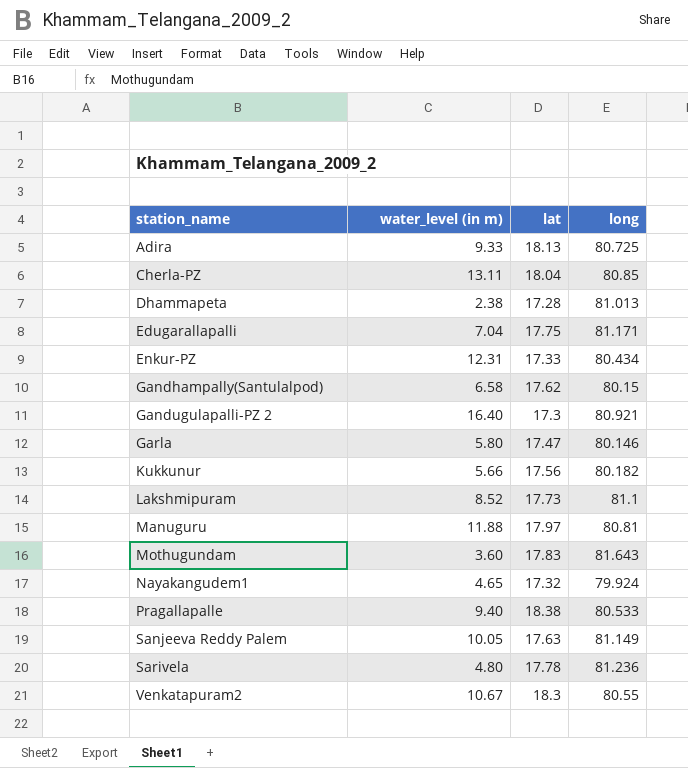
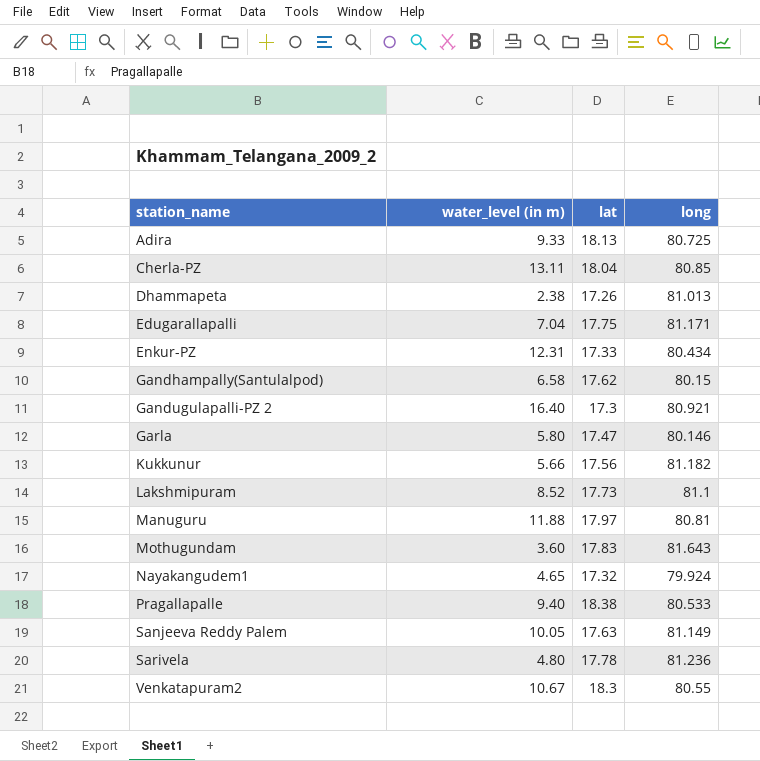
Dhammapeta | lat: 17.28 -> 17.26
Kukkunur | long: 80.182 -> 81.182

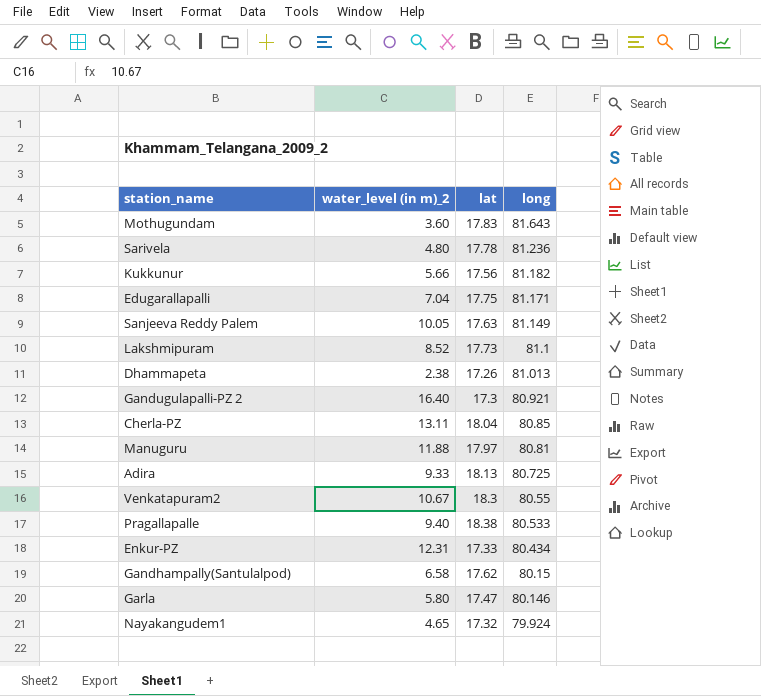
row order: station_name ascending -> long descending
column name: water_level (in m) -> water_level (in m)_2

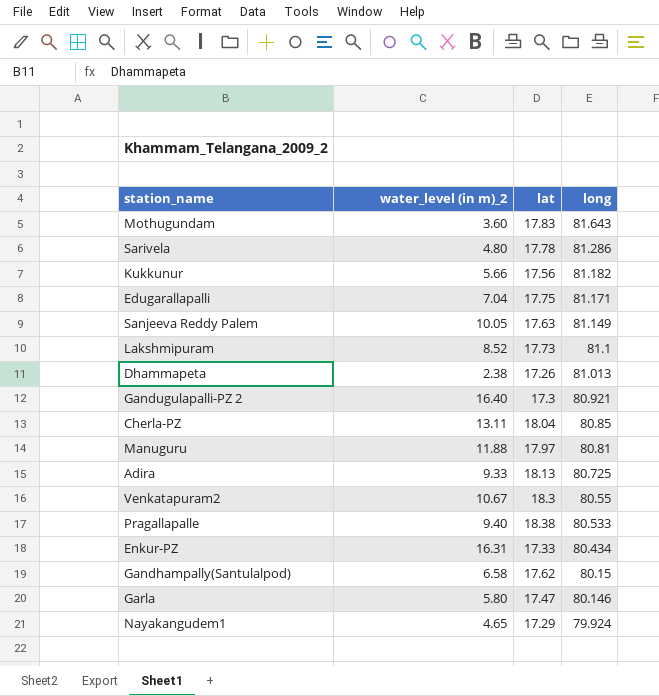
Sarivela | long: 81.236 -> 81.286
Enkur-PZ | water_level (in m)_2: 12.31 -> 16.31
Nayakangudem1 | lat: 17.32 -> 17.29

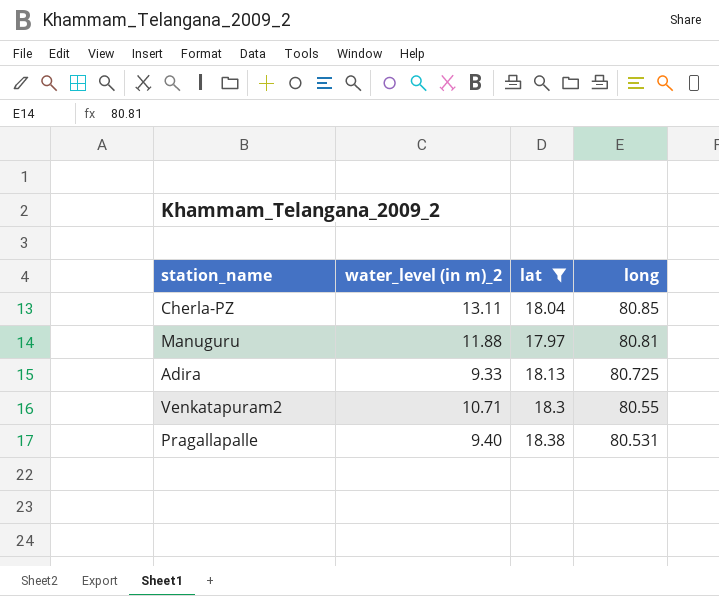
filter: none -> lat >= 17.97
Venkatapuram2 | water_level (in m)_2: 10.67 -> 10.71
Pragallapalle | long: 80.533 -> 80.531

